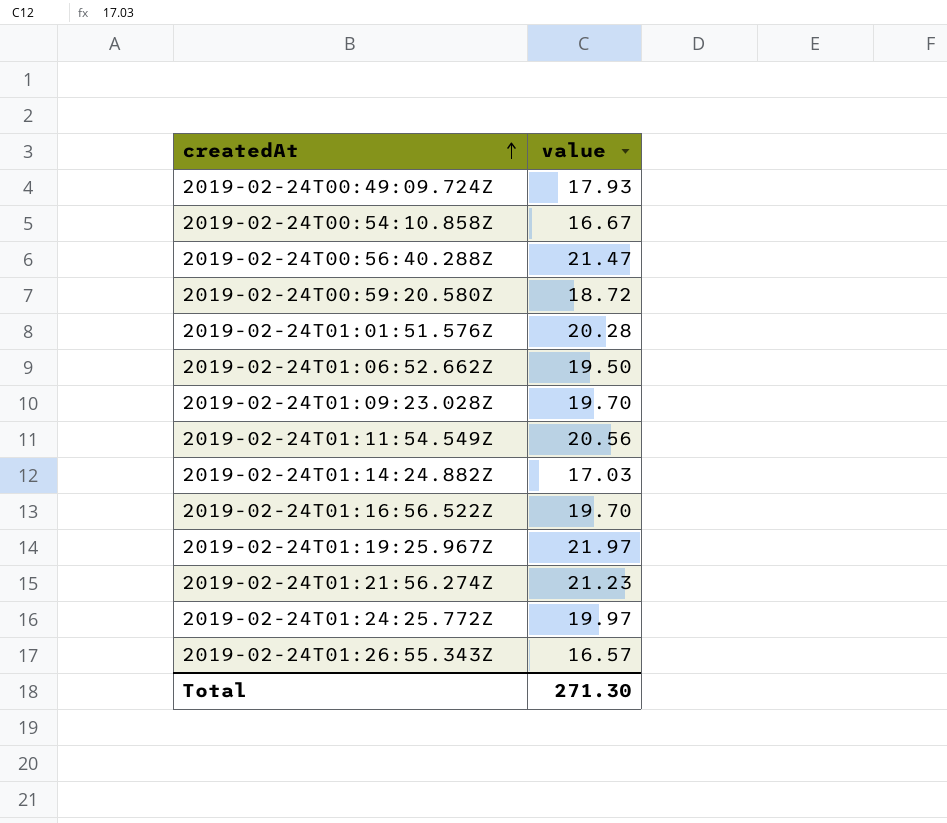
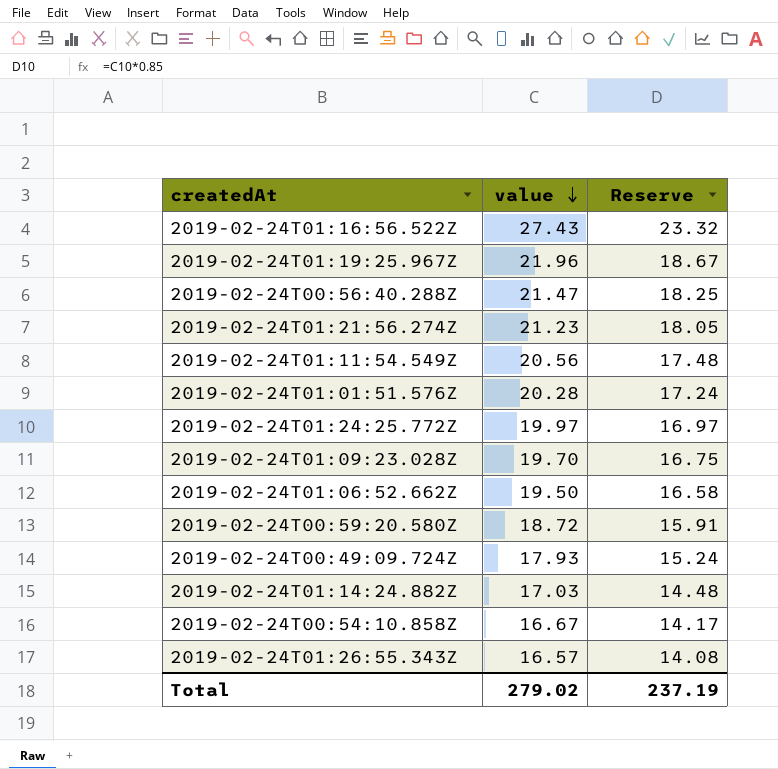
row order: createdAt ascending -> value descending
column Reserve | formula: none -> [value] * 0.85
2019-02-24T01:16:56.522Z | value: 19.70 -> 27.43
2019-02-24T01:19:25.967Z | value: 21.97 -> 21.96
Total | value: 271.30 -> 279.02

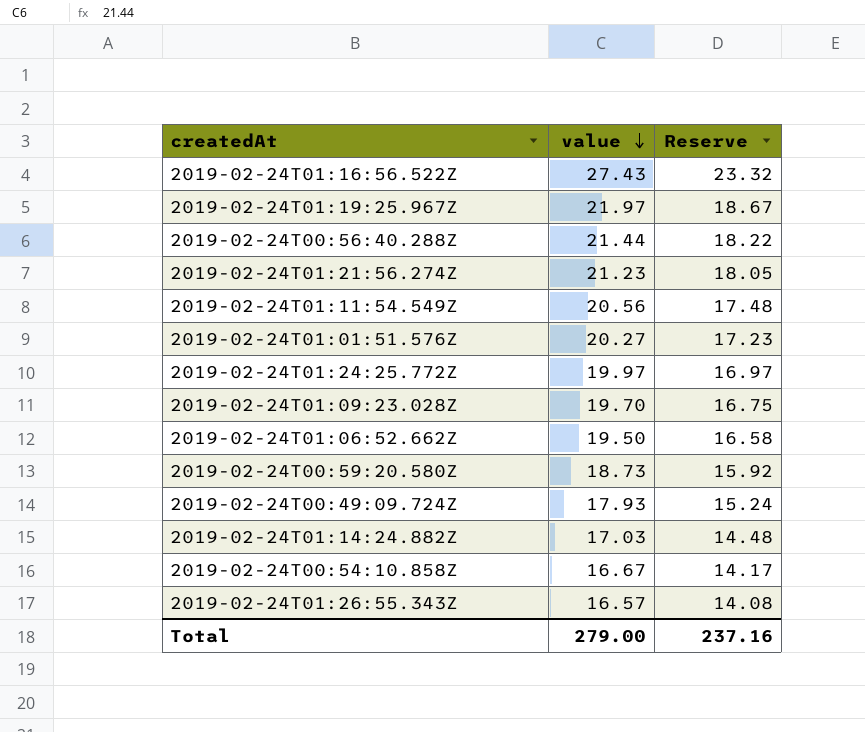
2019-02-24T01:19:25.967Z | value: 21.96 -> 21.97
2019-02-24T00:56:40.288Z | value: 21.47 -> 21.44
2019-02-24T00:56:40.288Z | Reserve: 18.25 -> 18.22
2019-02-24T01:01:51.576Z | value: 20.28 -> 20.27
2019-02-24T01:01:51.576Z | Reserve: 17.24 -> 17.23
2019-02-24T00:59:20.580Z | value: 18.72 -> 18.73
2019-02-24T00:59:20.580Z | Reserve: 15.91 -> 15.92
Total | value: 279.02 -> 279.00
Total | Reserve: 237.19 -> 237.16

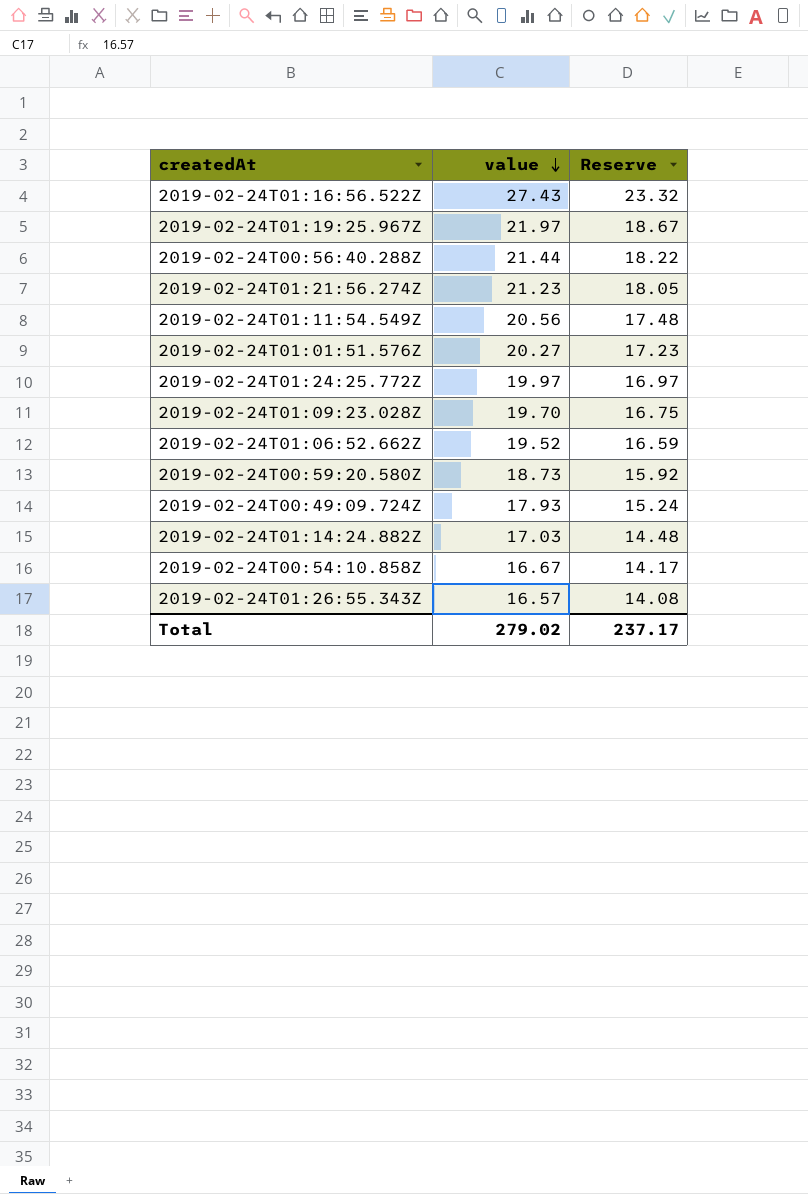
2019-02-24T01:06:52.662Z | value: 19.50 -> 19.52
2019-02-24T01:06:52.662Z | Reserve: 16.58 -> 16.59
Total | value: 279.00 -> 279.02
Total | Reserve: 237.16 -> 237.17

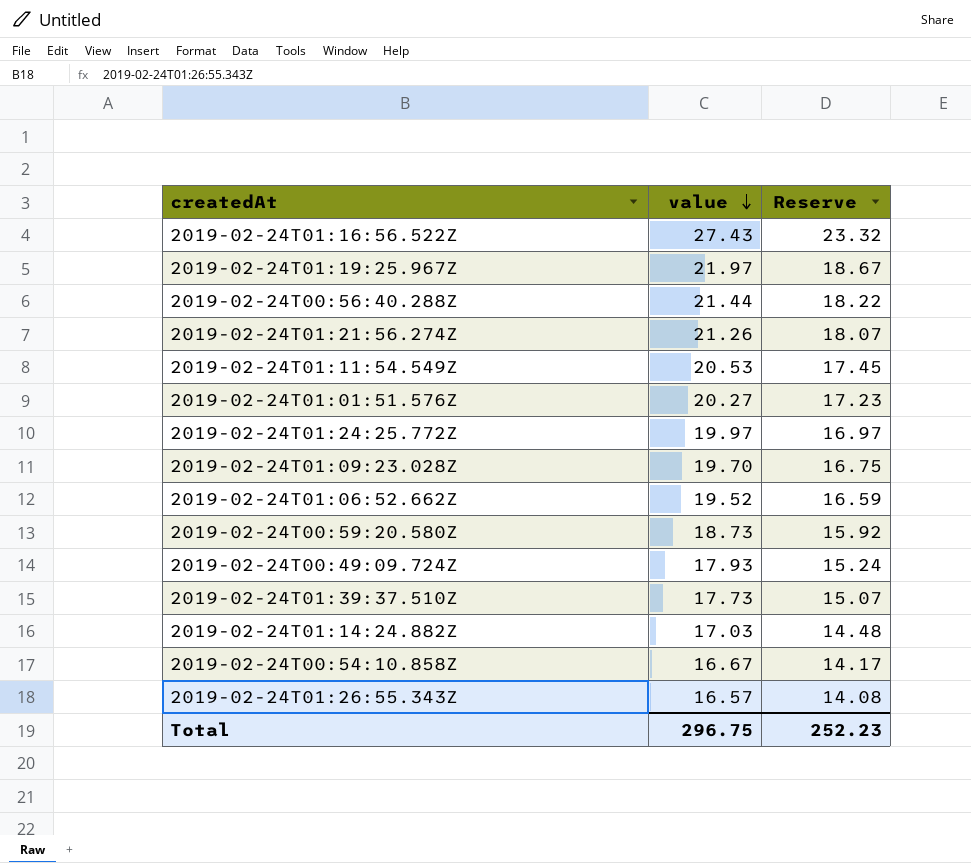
2019-02-24T01:21:56.274Z | value: 21.23 -> 21.26
2019-02-24T01:21:56.274Z | Reserve: 18.05 -> 18.07
2019-02-24T01:11:54.549Z | value: 20.56 -> 20.53
2019-02-24T01:11:54.549Z | Reserve: 17.48 -> 17.45
row 2019-02-24T01:39:37.510Z: none -> 17.73 | 15.07
Total | value: 279.02 -> 296.75
Total | Reserve: 237.17 -> 252.23

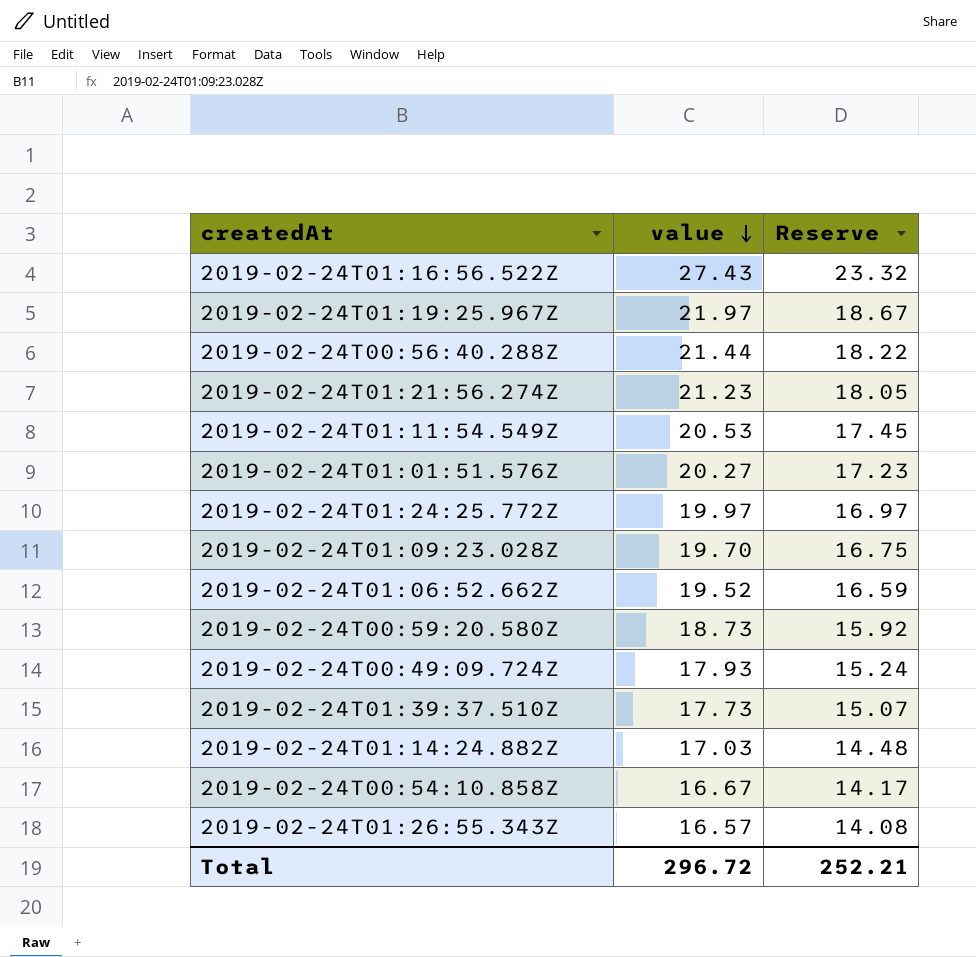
2019-02-24T01:21:56.274Z | value: 21.26 -> 21.23
2019-02-24T01:21:56.274Z | Reserve: 18.07 -> 18.05
Total | value: 296.75 -> 296.72
Total | Reserve: 252.23 -> 252.21

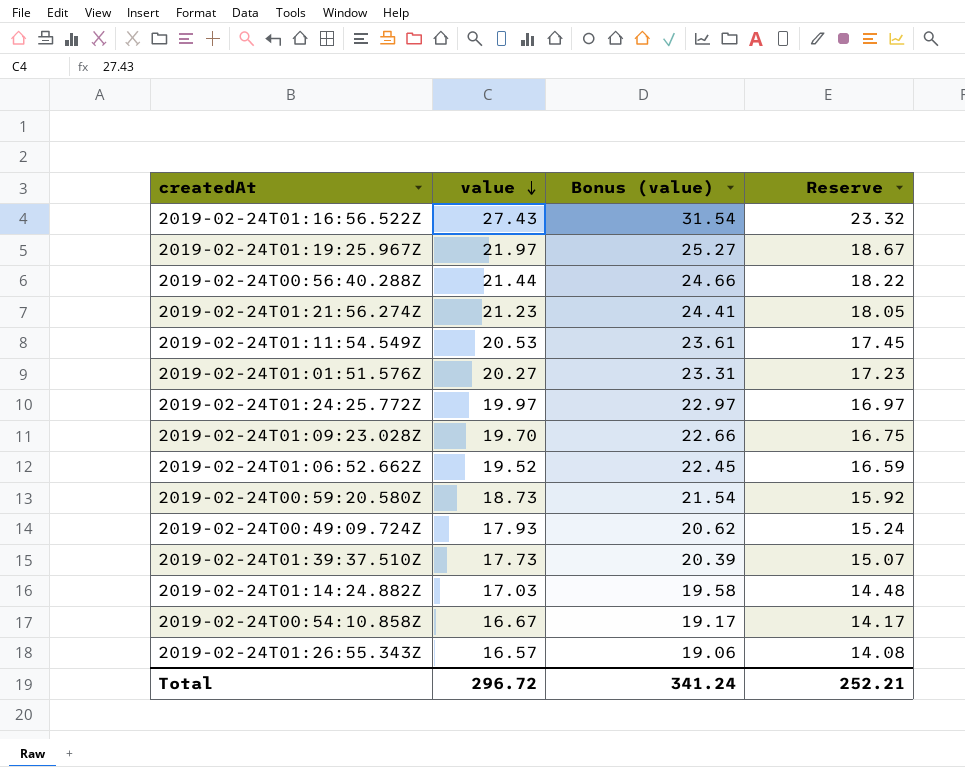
column Bonus (value) | formula: none -> [value] * 1.15

